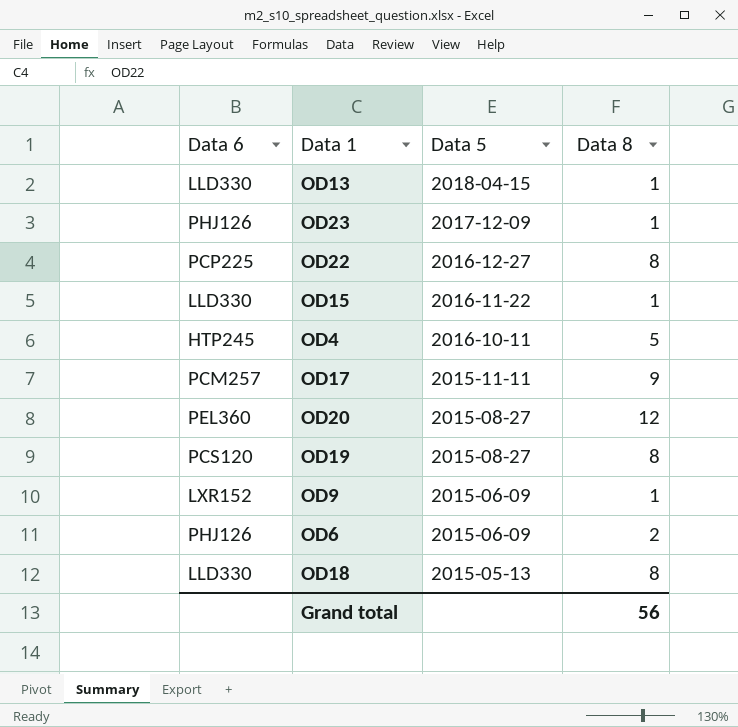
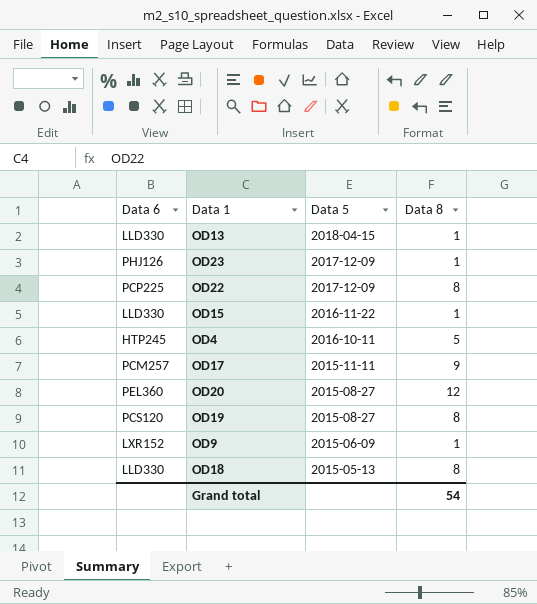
row OD6: PHJ126 | 2015-06-09 | 2 -> none
OD22 | Data 5: 2016-12-27 -> 2017-12-09
Grand total | Data 8: 56 -> 54

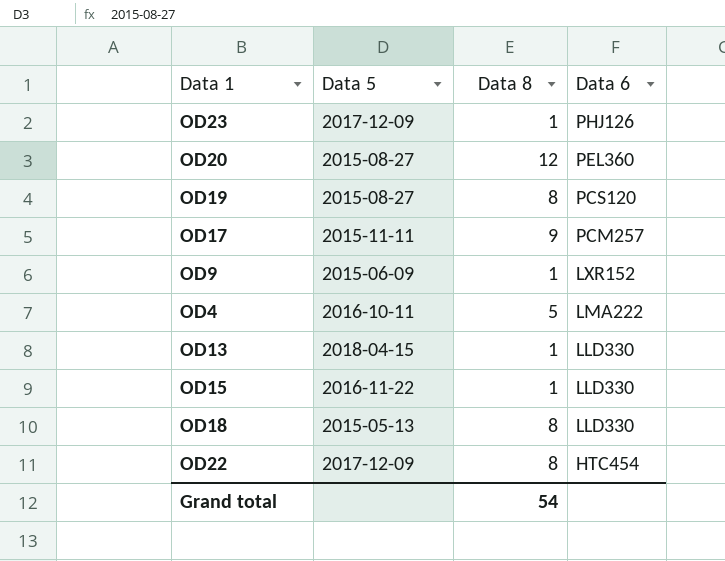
row order: Data 5 descending -> Data 6 descending
column Data 6 | position: 1 -> 4
OD4 | Data 6: HTP245 -> LMA222
OD22 | Data 6: PCP225 -> HTC454

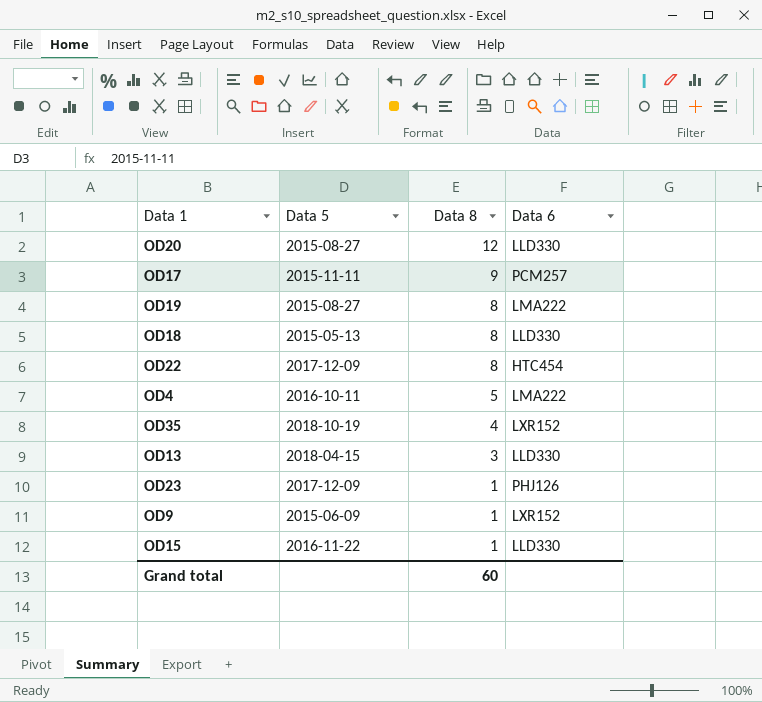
row order: Data 6 descending -> Data 8 descending
OD20 | Data 6: PEL360 -> LLD330
OD19 | Data 6: PCS120 -> LMA222
row OD35: none -> 2018-10-19 | 4 | LXR152
OD13 | Data 8: 1 -> 3
Grand total | Data 8: 54 -> 60

